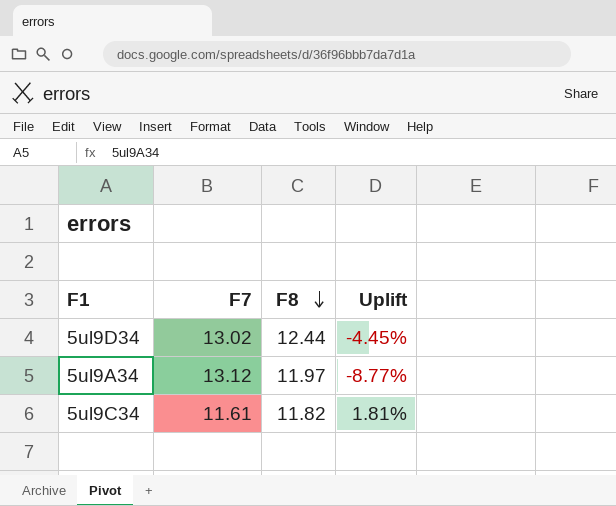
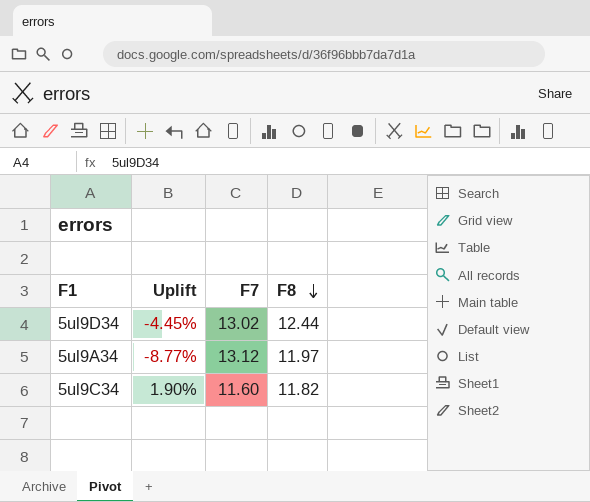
column Uplift | position: 4 -> 2
5ul9C34 | Uplift: 1.81% -> 1.90%
5ul9C34 | F7: 11.61 -> 11.60

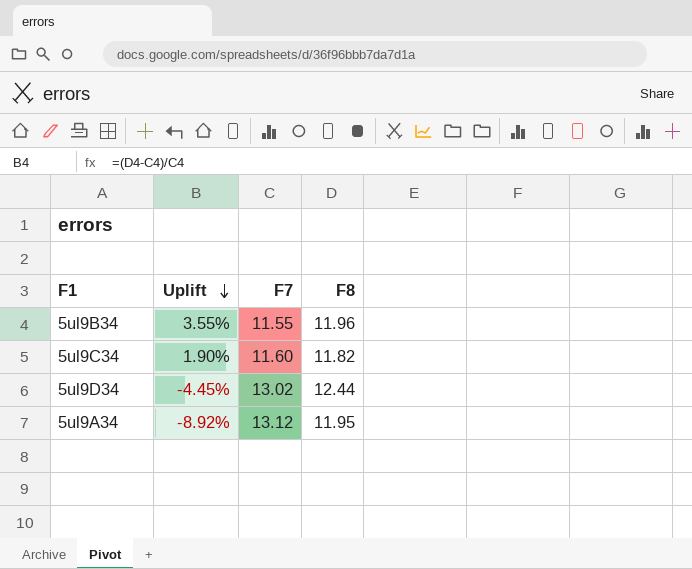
row order: F8 descending -> Uplift descending
row 5ul9B34: none -> 3.55% | 11.55 | 11.96
5ul9A34 | Uplift: -8.77% -> -8.92%
5ul9A34 | F8: 11.97 -> 11.95

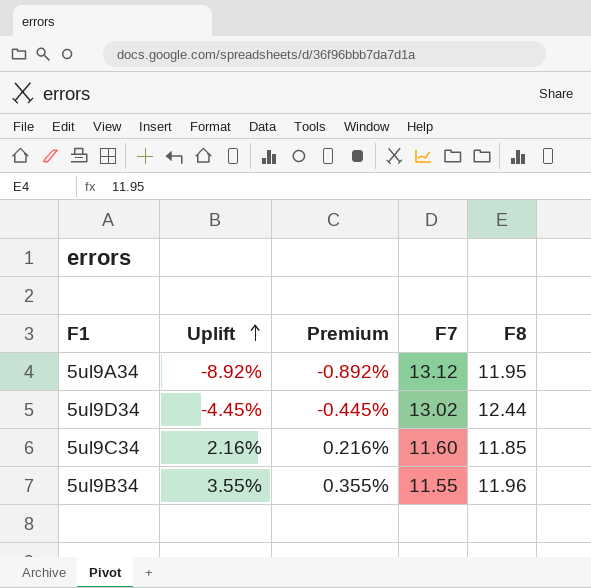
row order: Uplift descending -> Uplift ascending
column Premium | formula: none -> [Uplift] * 0.1
5ul9C34 | Uplift: 1.90% -> 2.16%
5ul9C34 | F8: 11.82 -> 11.85

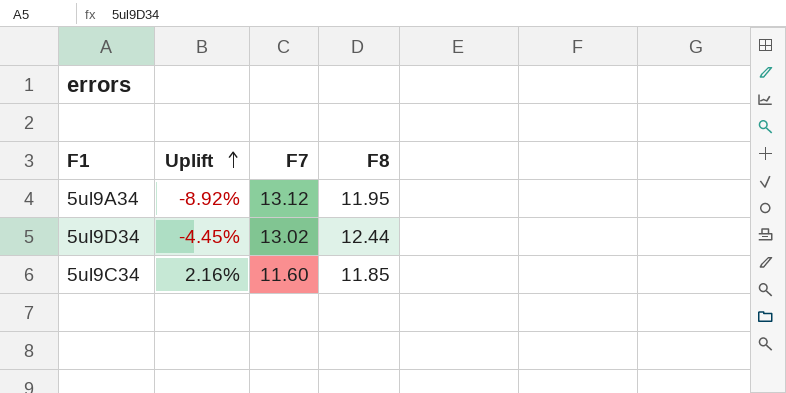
column Premium | formula: [Uplift] * 0.1 -> none
row 5ul9B34: 3.55% | 0.355% | 11.55 | 11.96 -> none

